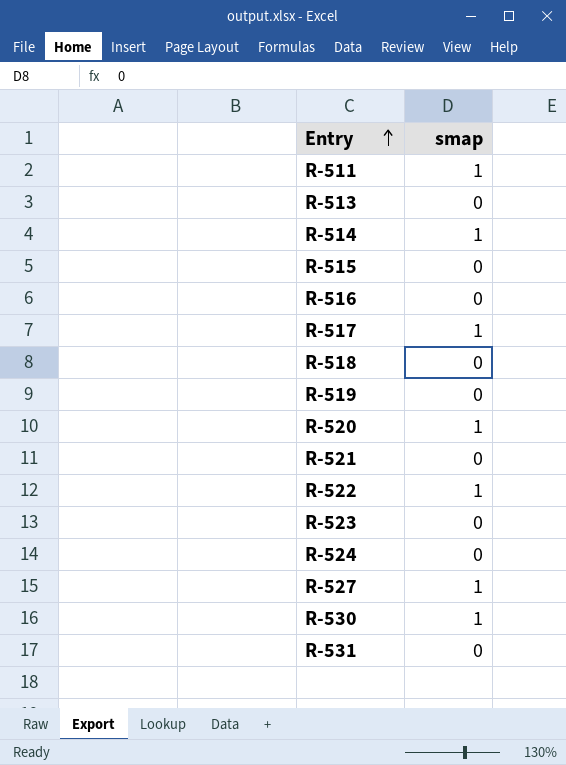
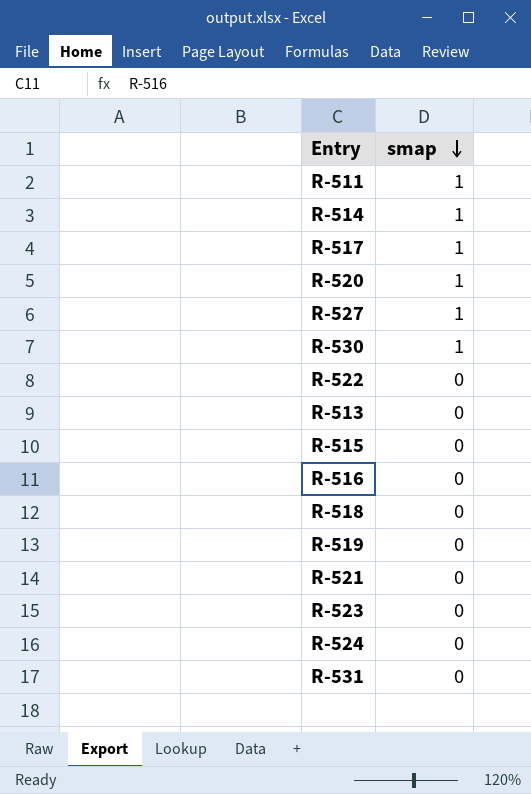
row order: Entry ascending -> smap descending
R-522 | smap: 1 -> 0

